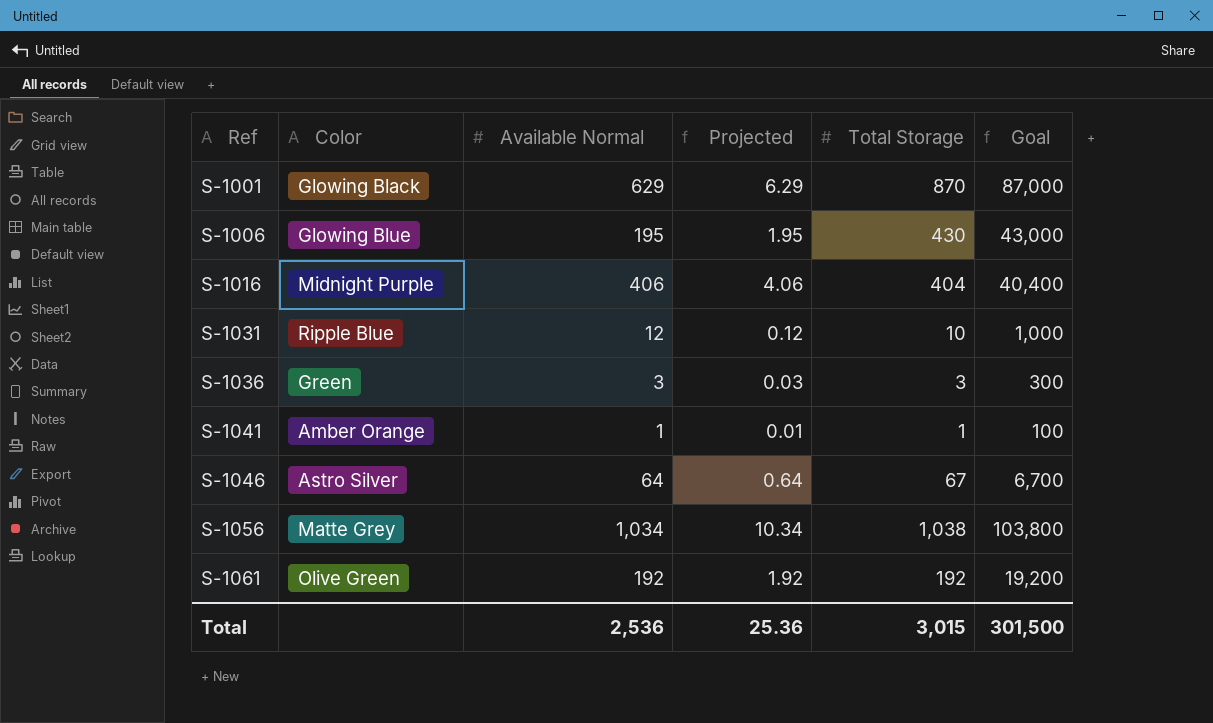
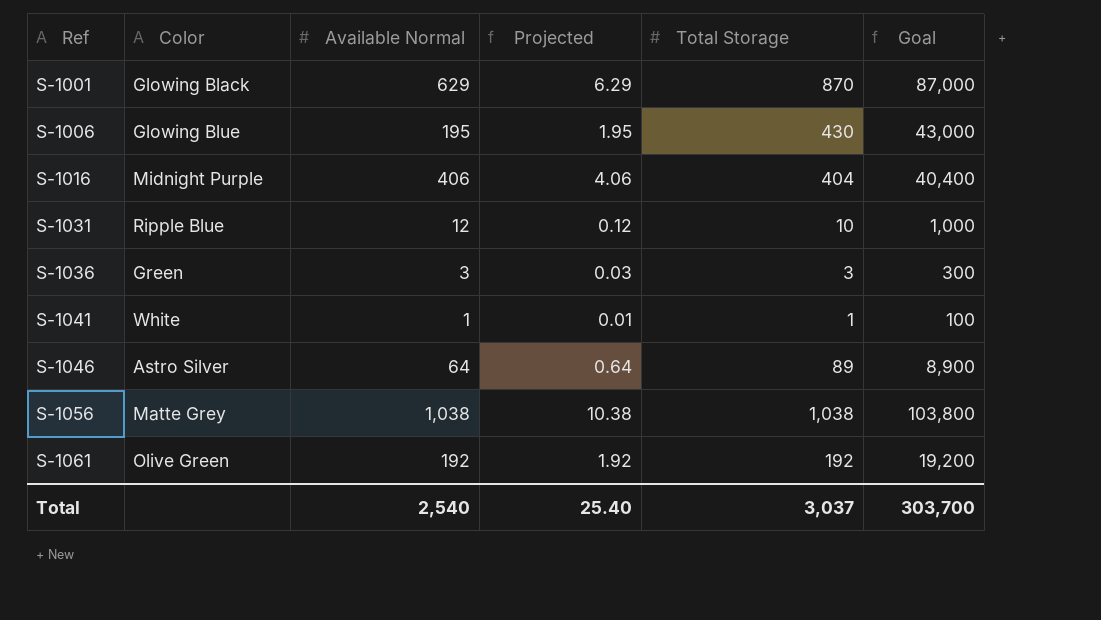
S-1041 | Color: Amber Orange -> White
S-1046 | Total Storage: 67 -> 89
S-1046 | Goal: 6,700 -> 8,900
S-1056 | Available Normal: 1,034 -> 1,038
S-1056 | Projected: 10.34 -> 10.38
Total | Available Normal: 2,536 -> 2,540
Total | Projected: 25.36 -> 25.40
Total | Total Storage: 3,015 -> 3,037
Total | Goal: 301,500 -> 303,700

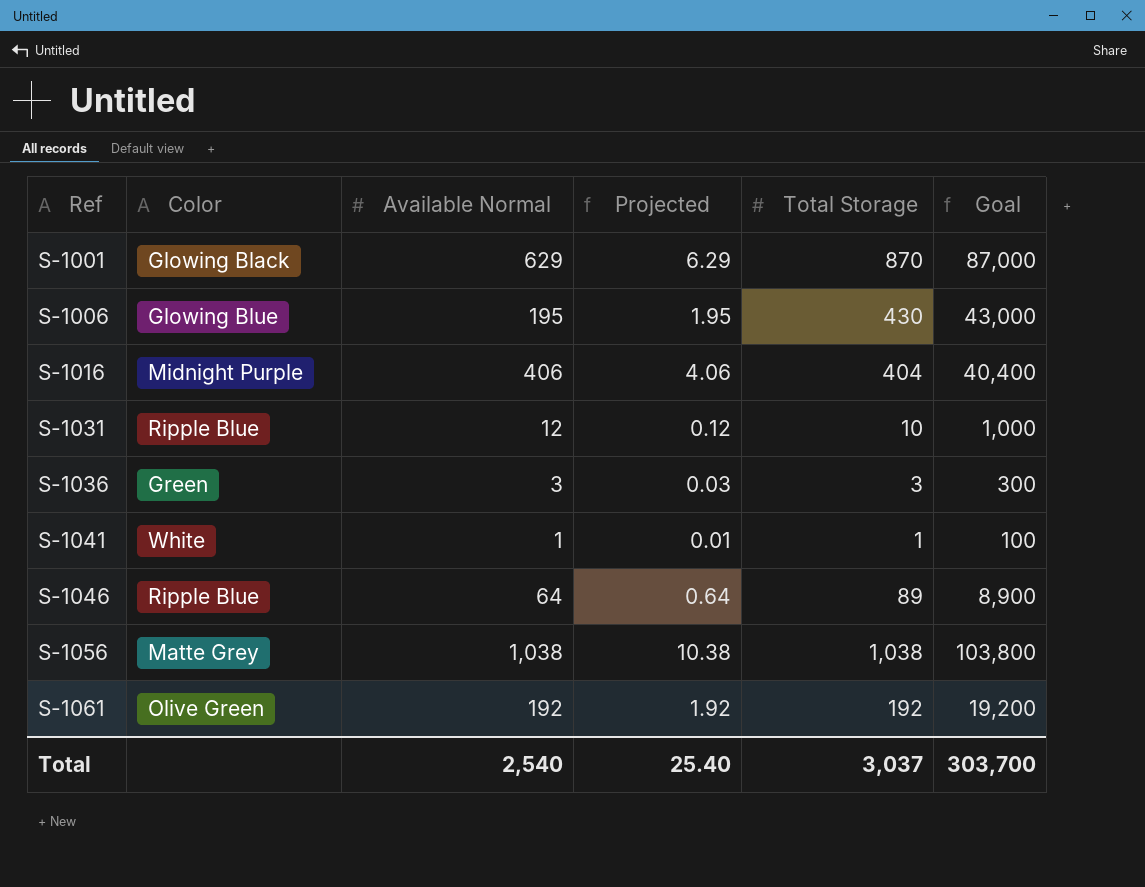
S-1046 | Color: Astro Silver -> Ripple Blue

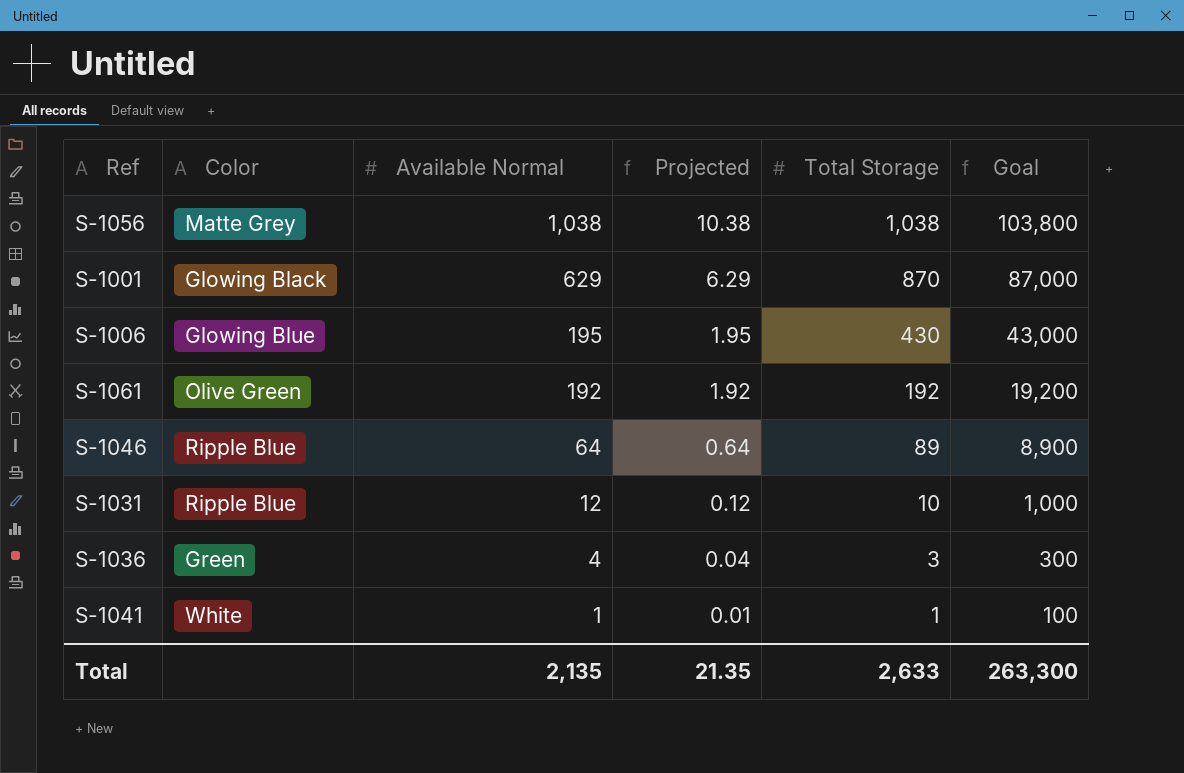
row order: Ref ascending -> Available Normal descending
row S-1016: Midnight Purple | 406 | 4.06 | 404 | 40,400 -> none
S-1036 | Available Normal: 3 -> 4
S-1036 | Projected: 0.03 -> 0.04
Total | Available Normal: 2,540 -> 2,135
Total | Projected: 25.40 -> 21.35
Total | Total Storage: 3,037 -> 2,633
Total | Goal: 303,700 -> 263,300

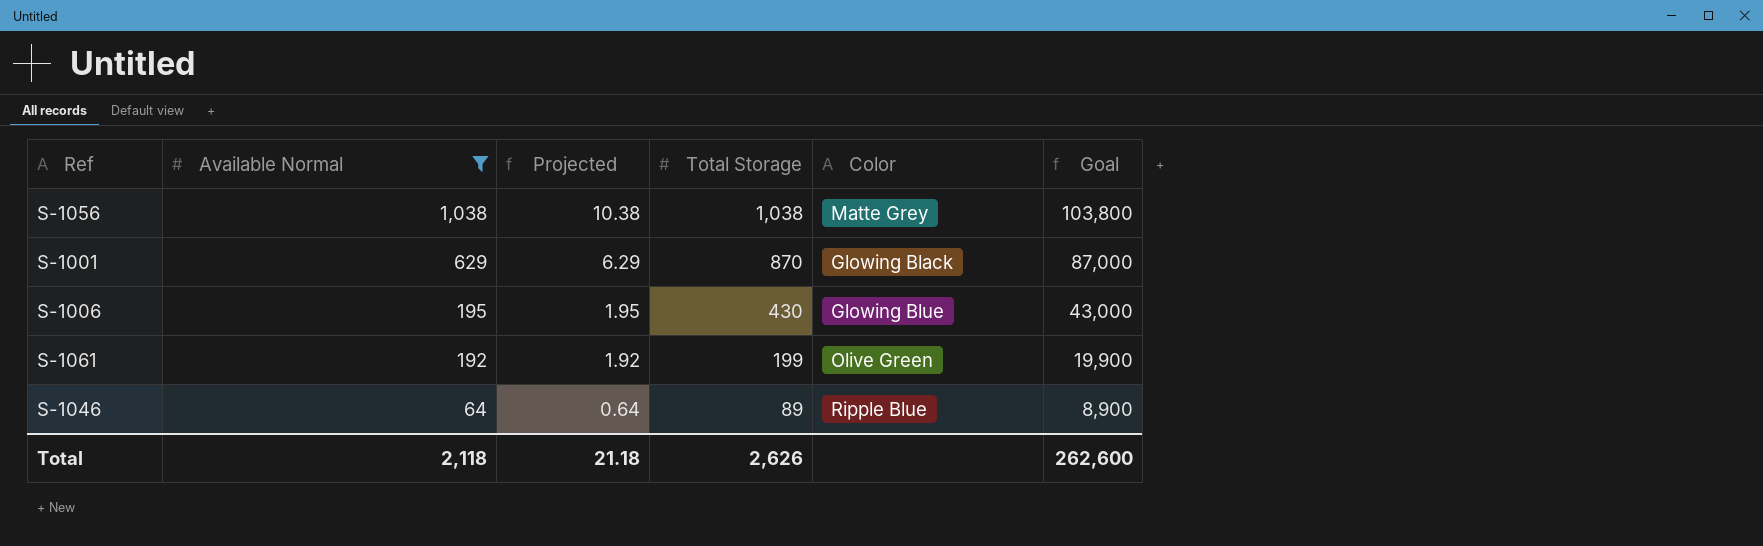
filter: none -> Available Normal >= 64
column Color | position: 2 -> 5
S-1061 | Total Storage: 192 -> 199
S-1061 | Goal: 19,200 -> 19,900
Total | Available Normal: 2,135 -> 2,118
Total | Projected: 21.35 -> 21.18
Total | Total Storage: 2,633 -> 2,626
Total | Goal: 263,300 -> 262,600

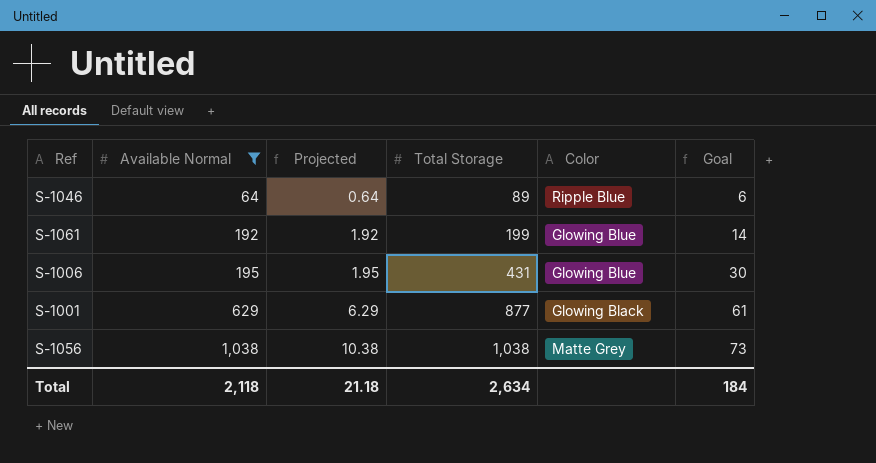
row order: Available Normal descending -> Available Normal ascending
column Goal | formula: [Total Storage] * 100 -> [Total Storage] * 0.07
S-1061 | Color: Olive Green -> Glowing Blue
S-1006 | Total Storage: 430 -> 431
S-1001 | Total Storage: 870 -> 877
Total | Total Storage: 2,626 -> 2,634
Total | Goal: 262,600 -> 184

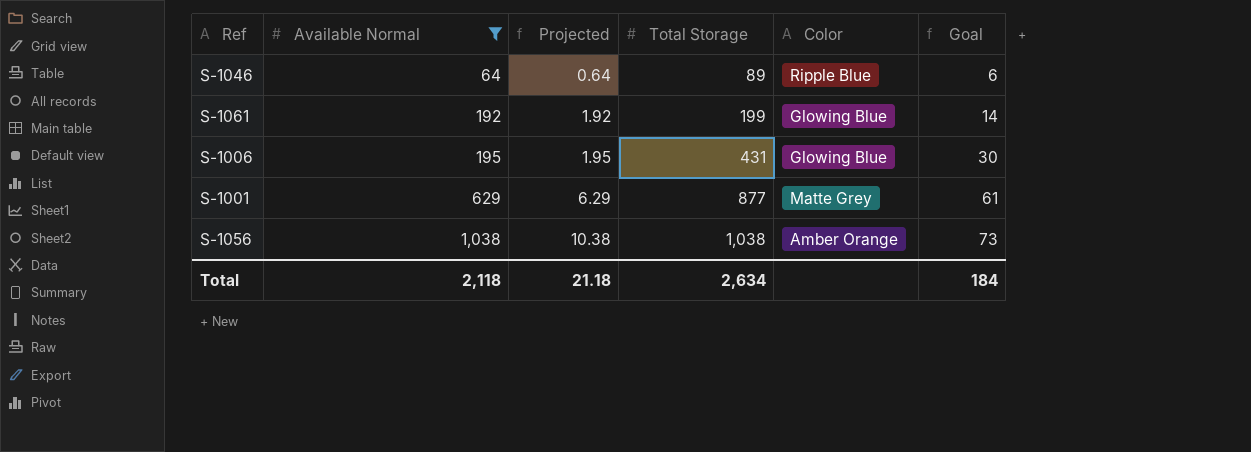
S-1001 | Color: Glowing Black -> Matte Grey
S-1056 | Color: Matte Grey -> Amber Orange

